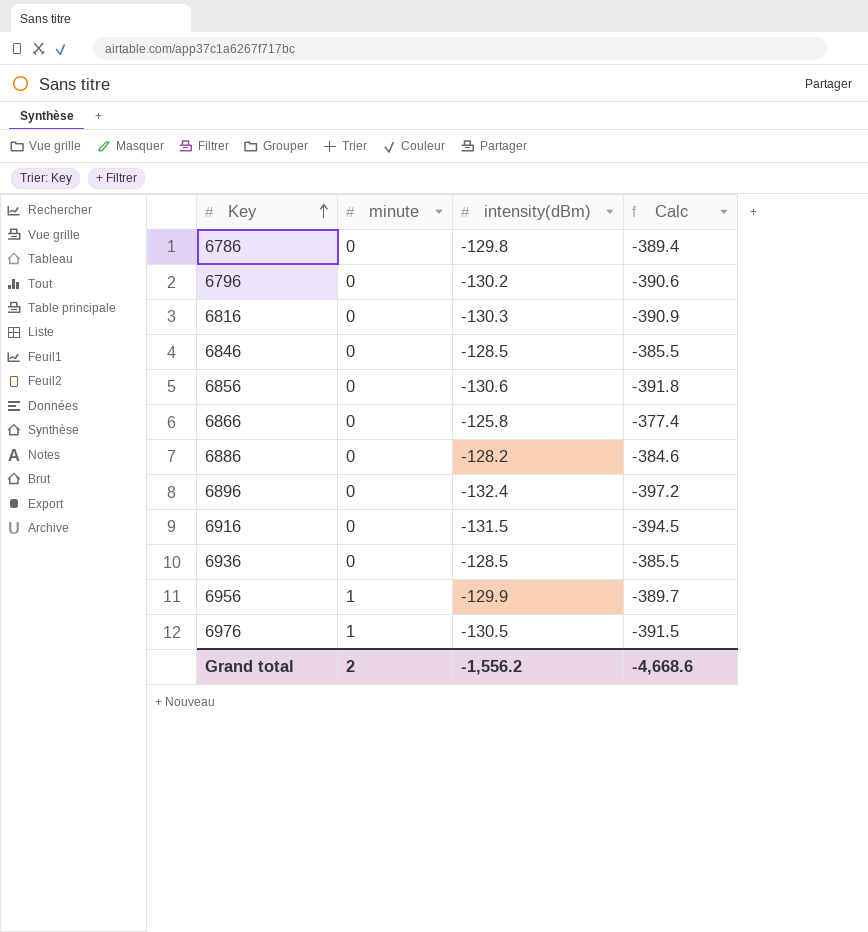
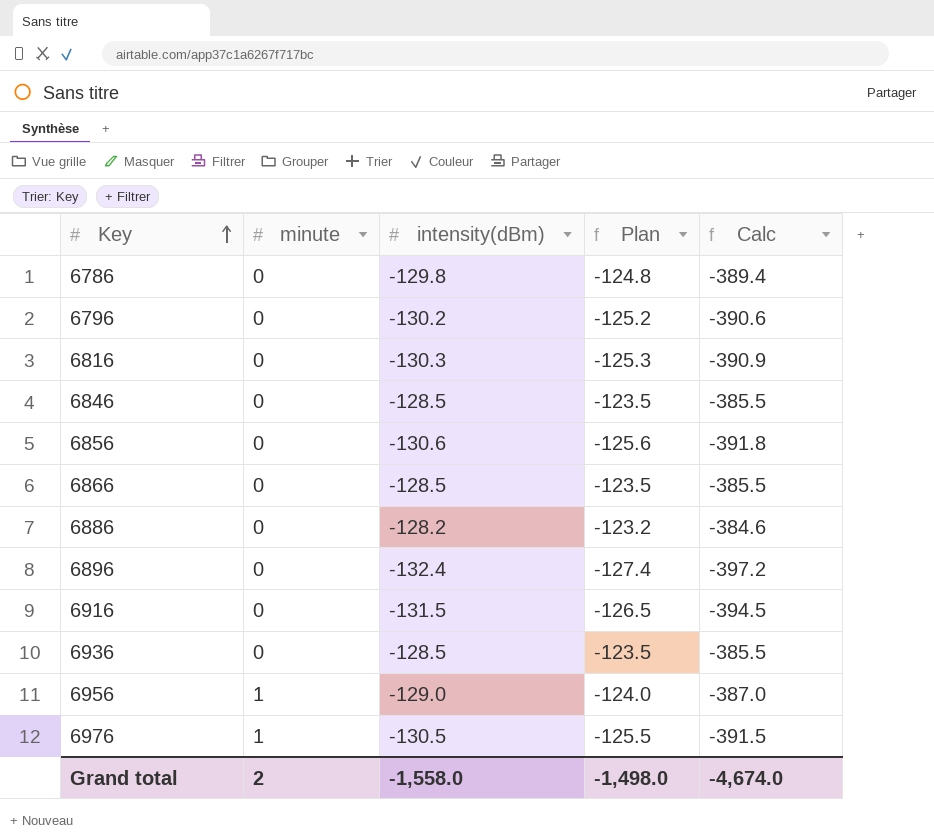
column Plan | formula: none -> [intensity(dBm)] + 5
6866 | intensity(dBm): -125.8 -> -128.5
6866 | Calc: -377.4 -> -385.5
6956 | intensity(dBm): -129.9 -> -129.0
6956 | Calc: -389.7 -> -387.0
Grand total | intensity(dBm): -1,556.2 -> -1,558.0
Grand total | Calc: -4,668.6 -> -4,674.0

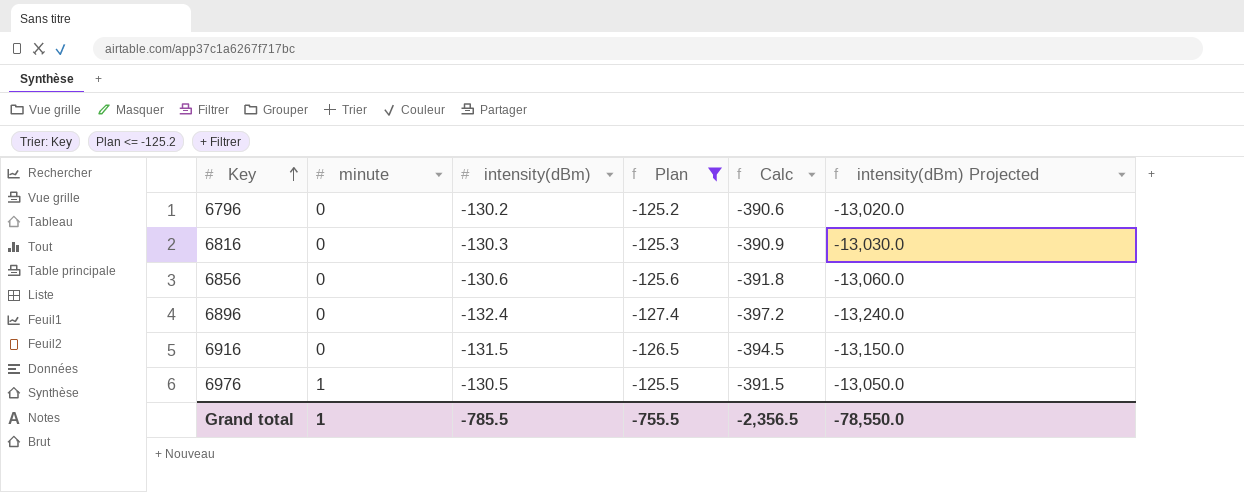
filter: none -> Plan <= -125.2
column intensity(dBm) Projected | formula: none -> [intensity(dBm)] * 100
Grand total | minute: 2 -> 1
Grand total | intensity(dBm): -1,558.0 -> -785.5
Grand total | Plan: -1,498.0 -> -755.5
Grand total | Calc: -4,674.0 -> -2,356.5

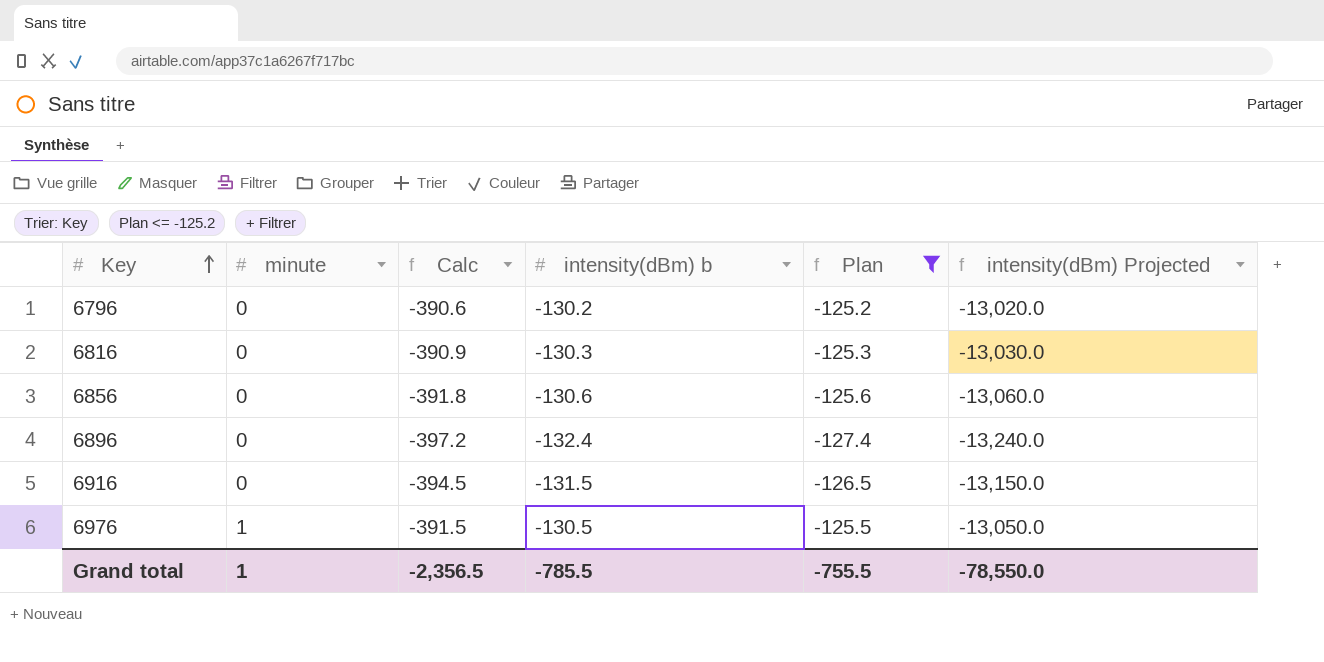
column Calc | position: 5 -> 3
column name: intensity(dBm) -> intensity(dBm) b

